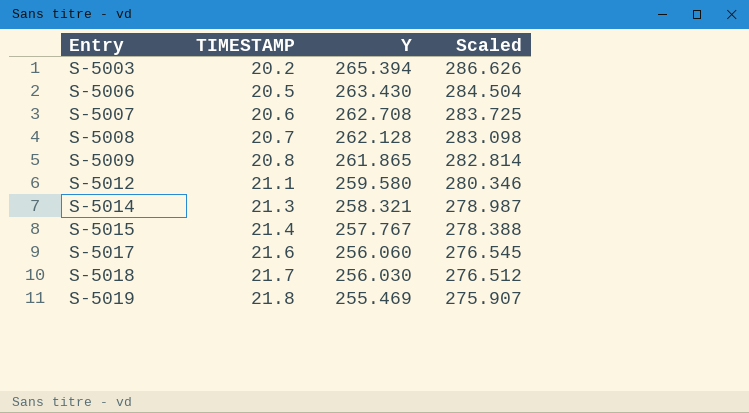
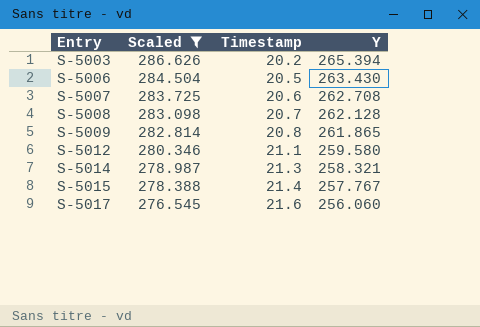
filter: none -> Scaled >= 276.545
column Scaled | position: 4 -> 2
column name: TIMESTAMP -> Timestamp

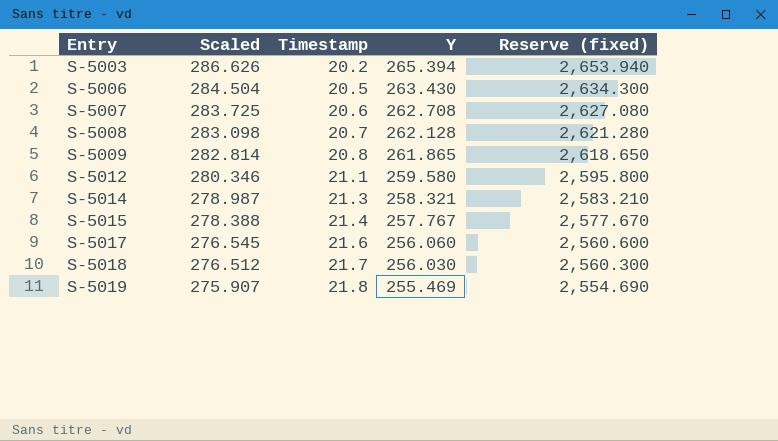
filter: Scaled >= 276.545 -> none
column Reserve (fixed) | formula: none -> [Y] * 10

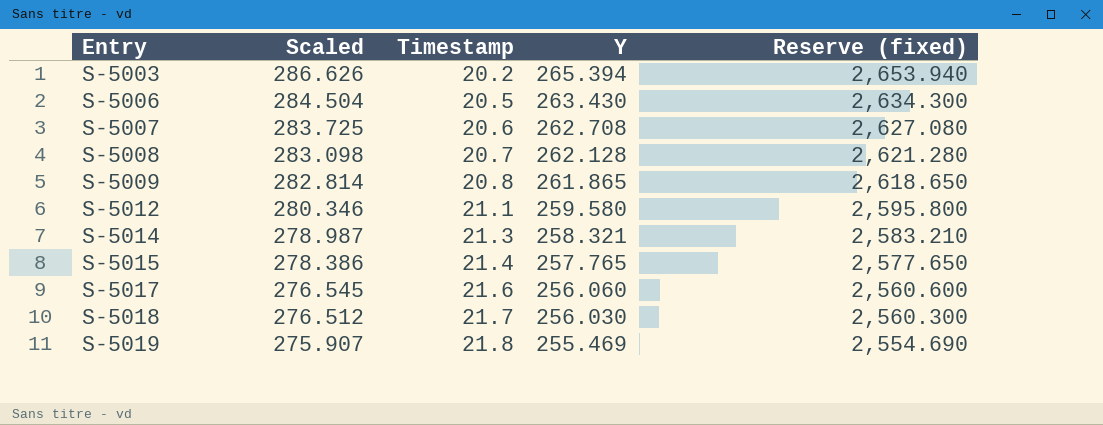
S-5015 | Scaled: 278.388 -> 278.386
S-5015 | Y: 257.767 -> 257.765
S-5015 | Reserve (fixed): 2,577.670 -> 2,577.650

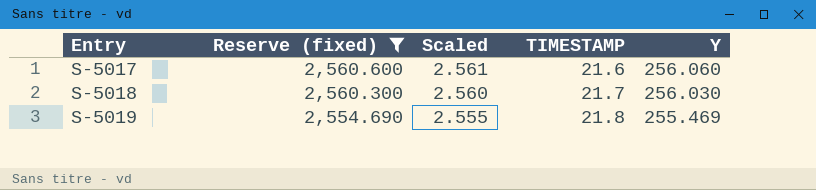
filter: none -> Reserve (fixed) <= 2,560.600
column Reserve (fixed) | position: 5 -> 2
column Scaled | formula: [Y] * 1.08 -> [Y] * 0.01
column name: Timestamp -> TIMESTAMP

